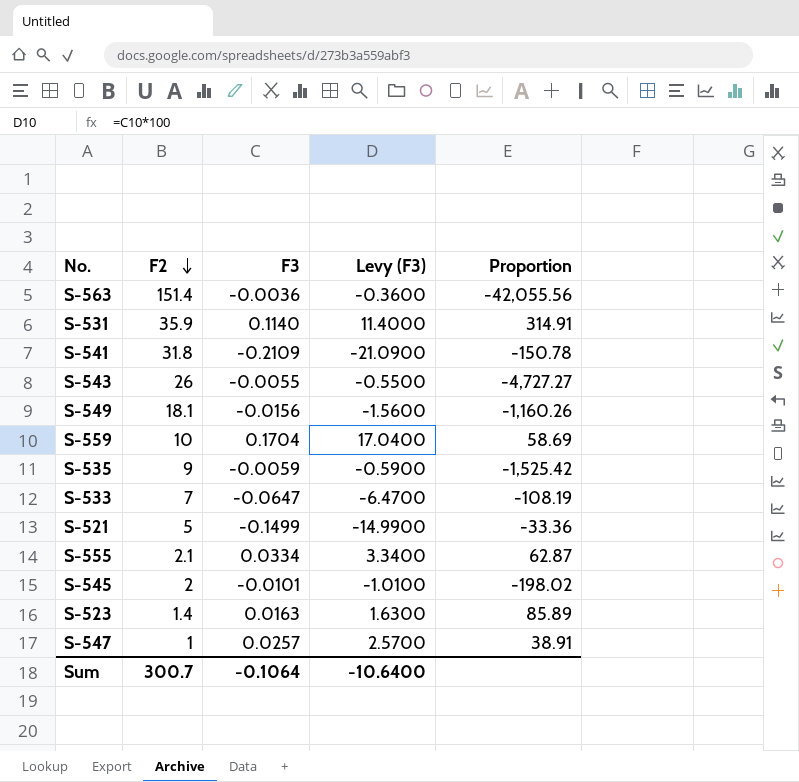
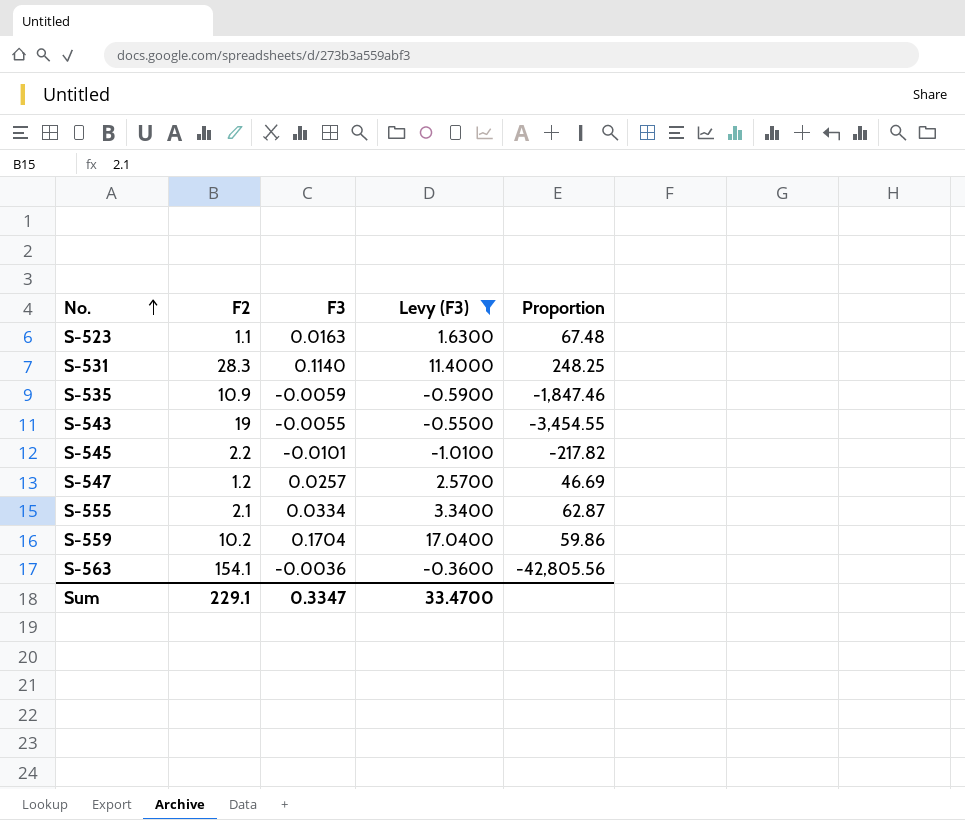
filter: none -> Levy (F3) >= -1.0100
row order: F2 descending -> No. ascending
S-523 | F2: 1.4 -> 1.1
S-523 | Proportion: 85.89 -> 67.48
S-531 | F2: 35.9 -> 28.3
S-531 | Proportion: 314.91 -> 248.25
S-535 | F2: 9 -> 10.9
S-535 | Proportion: -1,525.42 -> -1,847.46
S-543 | F2: 26 -> 19
S-543 | Proportion: -4,727.27 -> -3,454.55
S-545 | F2: 2 -> 2.2
S-545 | Proportion: -198.02 -> -217.82
S-547 | F2: 1 -> 1.2
S-547 | Proportion: 38.91 -> 46.69
S-559 | F2: 10 -> 10.2
S-559 | Proportion: 58.69 -> 59.86
S-563 | F2: 151.4 -> 154.1
S-563 | Proportion: -42,055.56 -> -42,805.56
Sum | F2: 300.7 -> 229.1
Sum | F3: -0.1064 -> 0.3347
Sum | Levy (F3): -10.6400 -> 33.4700

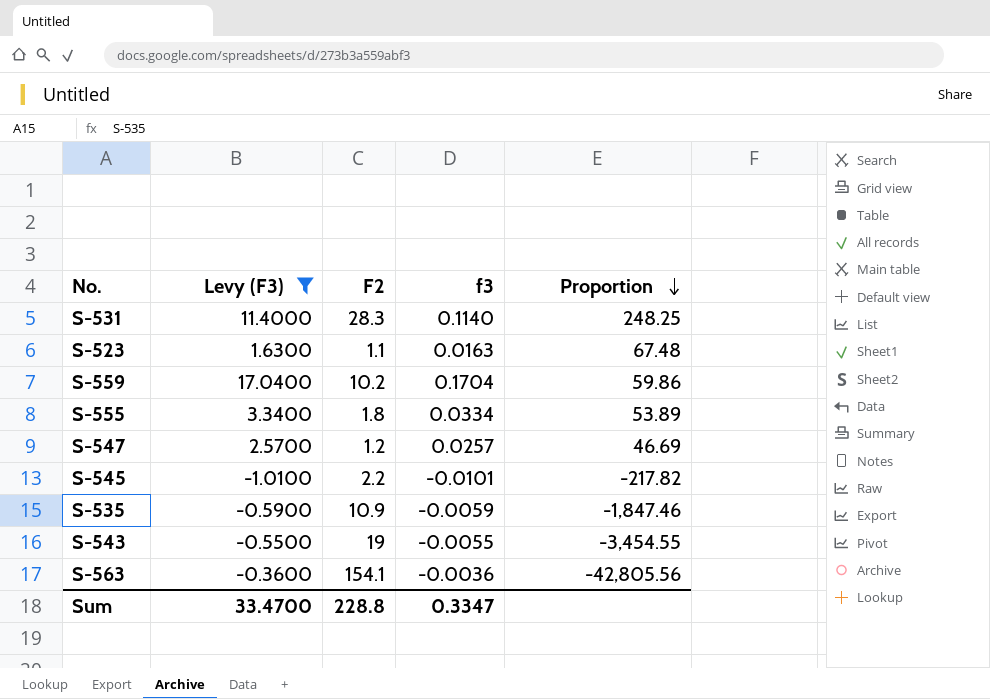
row order: No. ascending -> Proportion descending
column Levy (F3) | position: 4 -> 2
column name: F3 -> f3
S-555 | F2: 2.1 -> 1.8
S-555 | Proportion: 62.87 -> 53.89
Sum | F2: 229.1 -> 228.8

